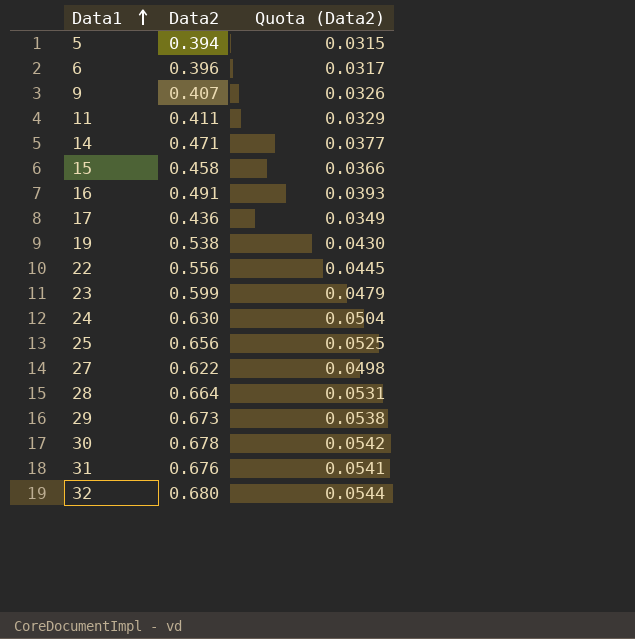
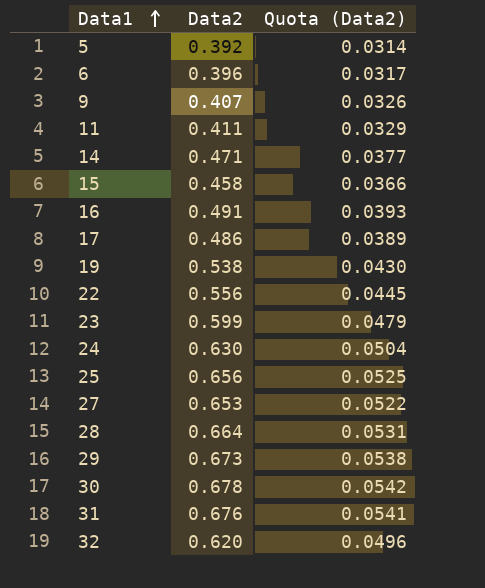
5 | Data2: 0.394 -> 0.392
5 | Quota (Data2): 0.0315 -> 0.0314
17 | Data2: 0.436 -> 0.486
17 | Quota (Data2): 0.0349 -> 0.0389
27 | Data2: 0.622 -> 0.653
27 | Quota (Data2): 0.0498 -> 0.0522
32 | Data2: 0.680 -> 0.620
32 | Quota (Data2): 0.0544 -> 0.0496

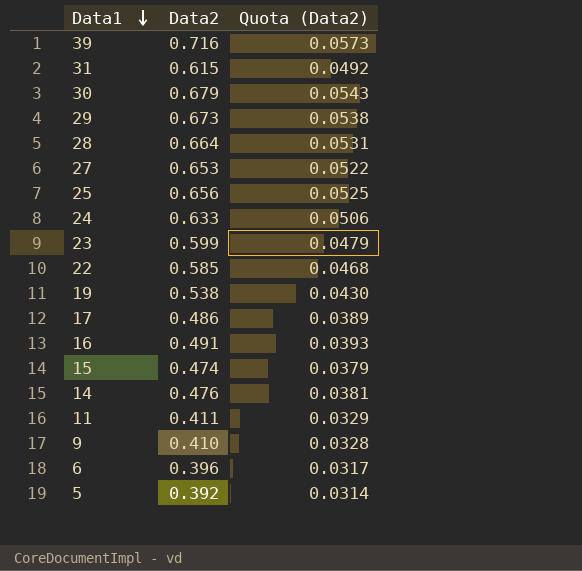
row order: Data1 ascending -> Data1 descending
row 32: 0.620 | 0.0496 -> none
row 39: none -> 0.716 | 0.0573
31 | Data2: 0.676 -> 0.615
31 | Quota (Data2): 0.0541 -> 0.0492
30 | Data2: 0.678 -> 0.679
30 | Quota (Data2): 0.0542 -> 0.0543
24 | Data2: 0.630 -> 0.633
24 | Quota (Data2): 0.0504 -> 0.0506
22 | Data2: 0.556 -> 0.585
22 | Quota (Data2): 0.0445 -> 0.0468
15 | Data2: 0.458 -> 0.474
15 | Quota (Data2): 0.0366 -> 0.0379
14 | Data2: 0.471 -> 0.476
14 | Quota (Data2): 0.0377 -> 0.0381
9 | Data2: 0.407 -> 0.410
9 | Quota (Data2): 0.0326 -> 0.0328

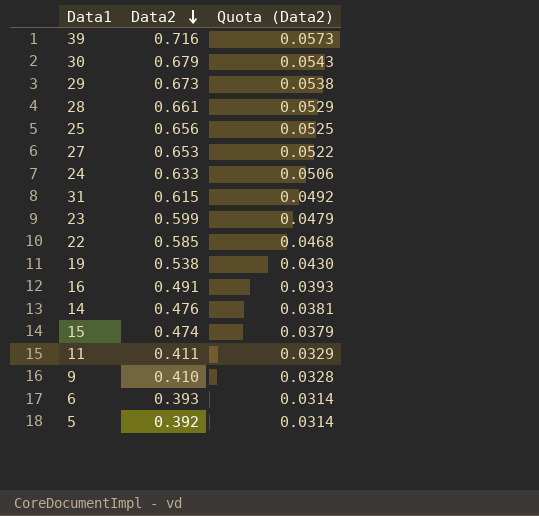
row order: Data1 descending -> Data2 descending
row 17: 0.486 | 0.0389 -> none
28 | Data2: 0.664 -> 0.661
28 | Quota (Data2): 0.0531 -> 0.0529
6 | Data2: 0.396 -> 0.393
6 | Quota (Data2): 0.0317 -> 0.0314

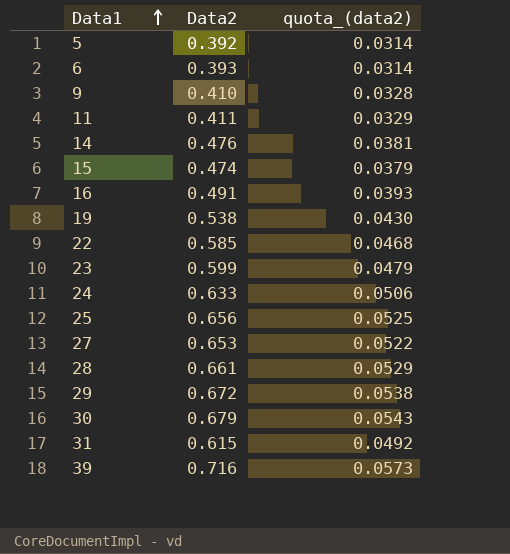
row order: Data2 descending -> Data1 ascending
column name: Quota (Data2) -> quota_(data2)
29 | Data2: 0.673 -> 0.672

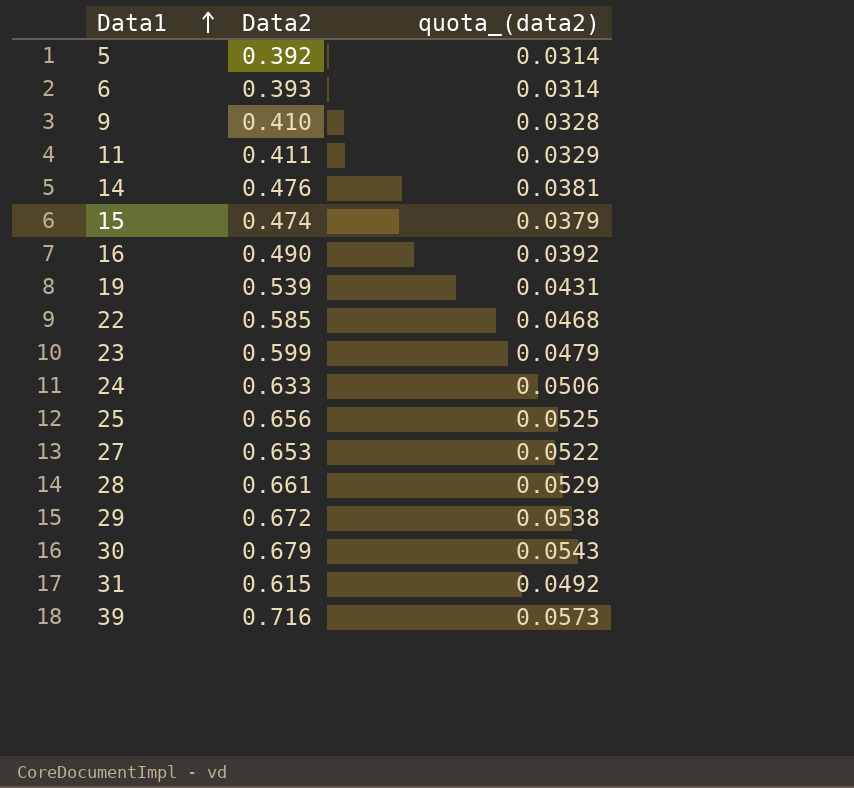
16 | Data2: 0.491 -> 0.490
16 | quota_(data2): 0.0393 -> 0.0392
19 | Data2: 0.538 -> 0.539
19 | quota_(data2): 0.0430 -> 0.0431

